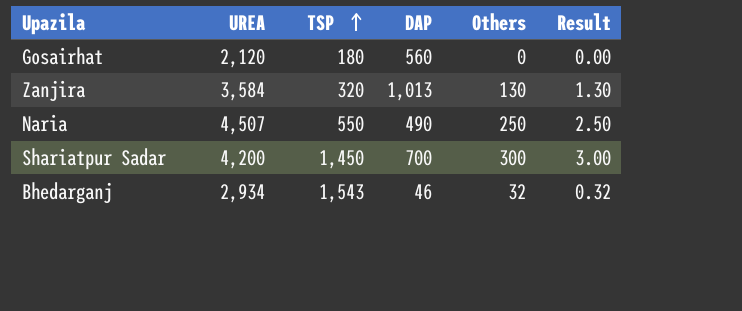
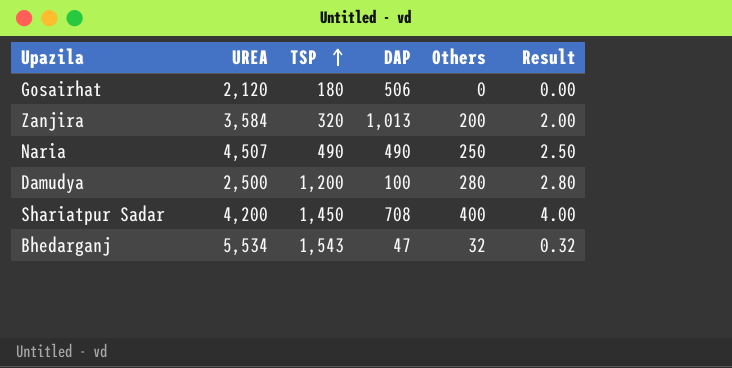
Gosairhat | DAP: 560 -> 506
Zanjira | Others: 130 -> 200
Zanjira | Result: 1.30 -> 2.00
Naria | TSP: 550 -> 490
row Damudya: none -> 2,500 | 1,200 | 100 | 280 | 2.80
Shariatpur Sadar | DAP: 700 -> 708
Shariatpur Sadar | Others: 300 -> 400
Shariatpur Sadar | Result: 3.00 -> 4.00
Bhedarganj | UREA: 2,934 -> 5,534
Bhedarganj | DAP: 46 -> 47

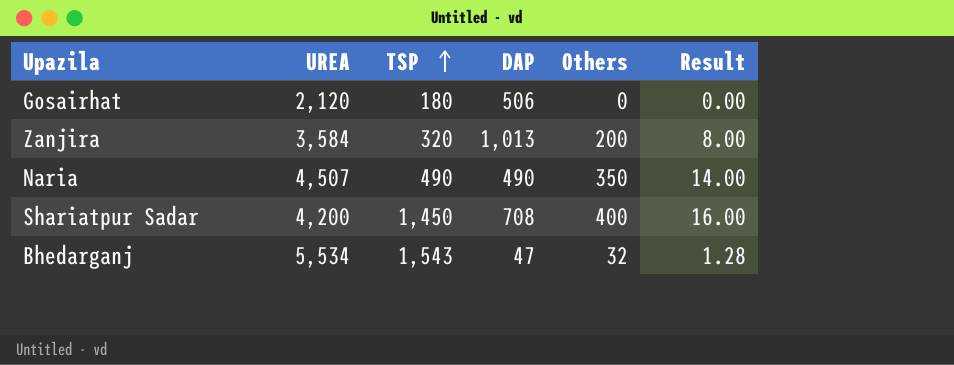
column Result | formula: [Others] * 0.01 -> [Others] * 0.04
row Damudya: 2,500 | 1,200 | 100 | 280 | 2.80 -> none
Naria | Others: 250 -> 350

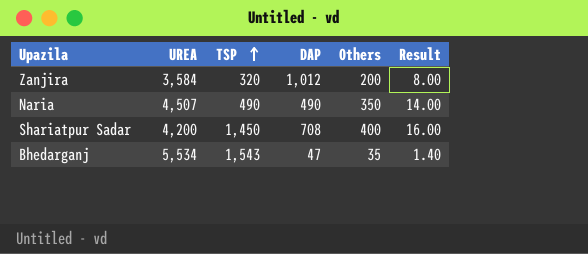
row Gosairhat: 2,120 | 180 | 506 | 0 | 0.00 -> none
Zanjira | DAP: 1,013 -> 1,012
Bhedarganj | Others: 32 -> 35
Bhedarganj | Result: 1.28 -> 1.40

